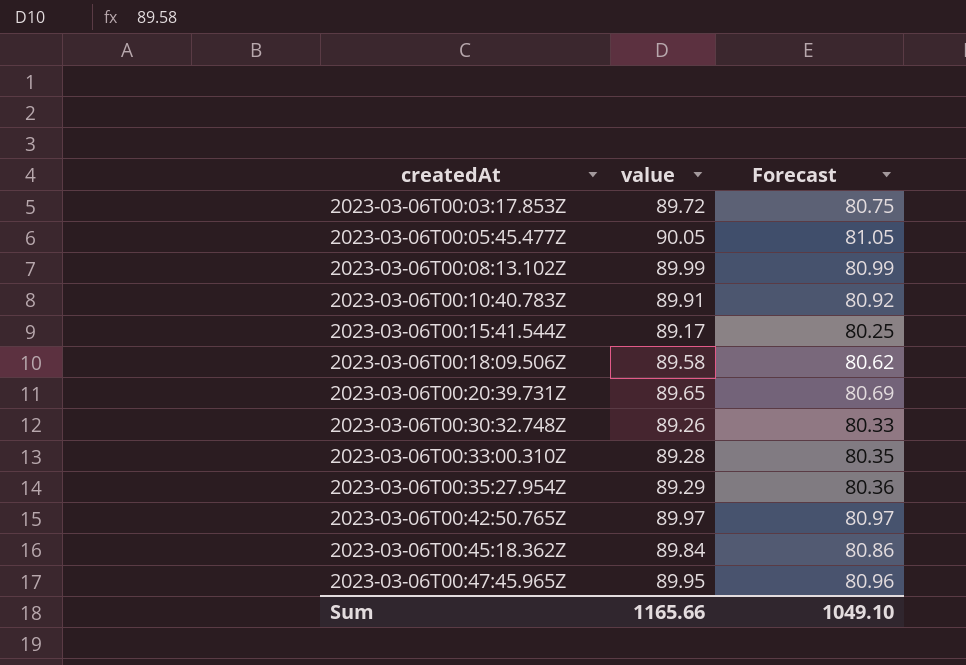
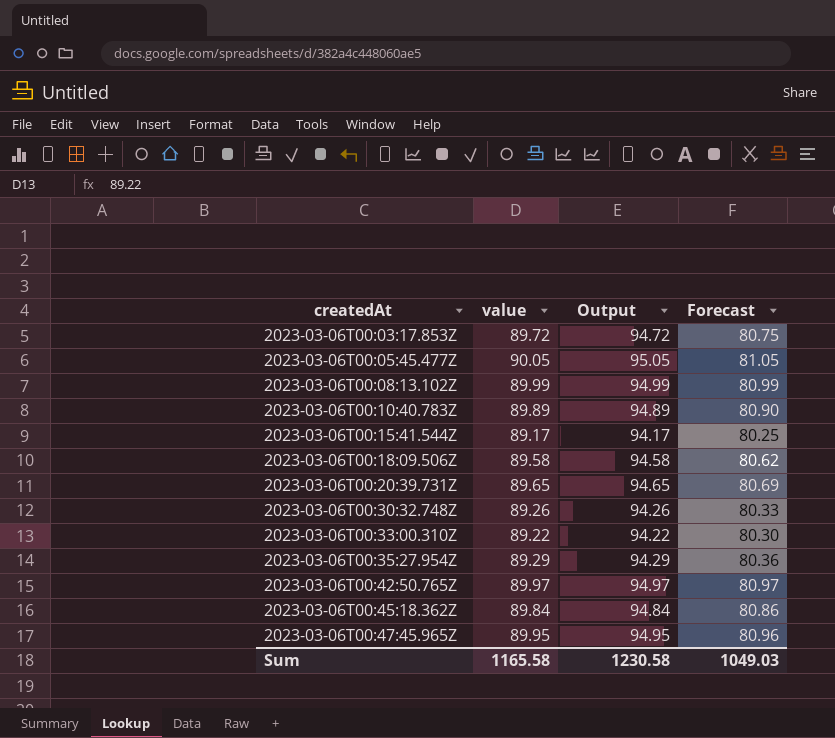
column Output | formula: none -> [value] + 5
2023-03-06T00:10:40.783Z | value: 89.91 -> 89.89
2023-03-06T00:10:40.783Z | Forecast: 80.92 -> 80.90
2023-03-06T00:33:00.310Z | value: 89.28 -> 89.22
2023-03-06T00:33:00.310Z | Forecast: 80.35 -> 80.30
Sum | value: 1165.66 -> 1165.58
Sum | Forecast: 1049.10 -> 1049.03

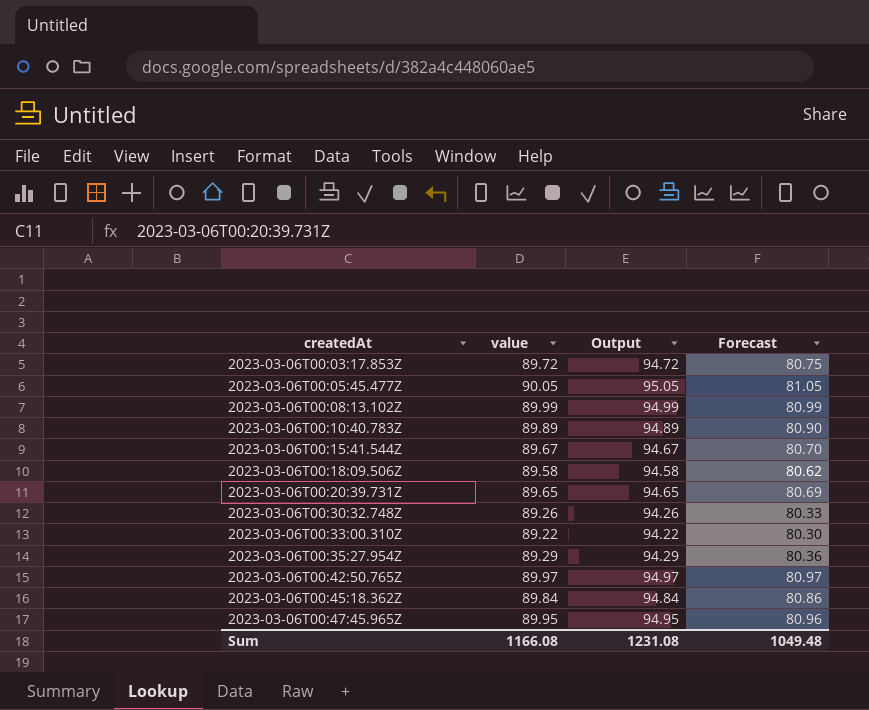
2023-03-06T00:15:41.544Z | value: 89.17 -> 89.67
2023-03-06T00:15:41.544Z | Output: 94.17 -> 94.67
2023-03-06T00:15:41.544Z | Forecast: 80.25 -> 80.70
Sum | value: 1165.58 -> 1166.08
Sum | Output: 1230.58 -> 1231.08
Sum | Forecast: 1049.03 -> 1049.48

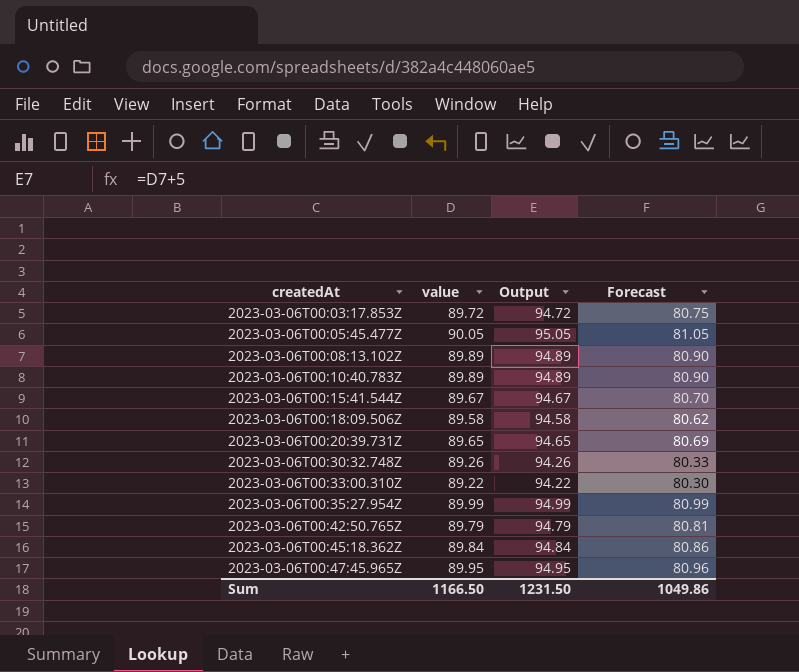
2023-03-06T00:08:13.102Z | value: 89.99 -> 89.89
2023-03-06T00:08:13.102Z | Output: 94.99 -> 94.89
2023-03-06T00:08:13.102Z | Forecast: 80.99 -> 80.90
2023-03-06T00:35:27.954Z | value: 89.29 -> 89.99
2023-03-06T00:35:27.954Z | Output: 94.29 -> 94.99
2023-03-06T00:35:27.954Z | Forecast: 80.36 -> 80.99
2023-03-06T00:42:50.765Z | value: 89.97 -> 89.79
2023-03-06T00:42:50.765Z | Output: 94.97 -> 94.79
2023-03-06T00:42:50.765Z | Forecast: 80.97 -> 80.81
Sum | value: 1166.08 -> 1166.50
Sum | Output: 1231.08 -> 1231.50
Sum | Forecast: 1049.48 -> 1049.86

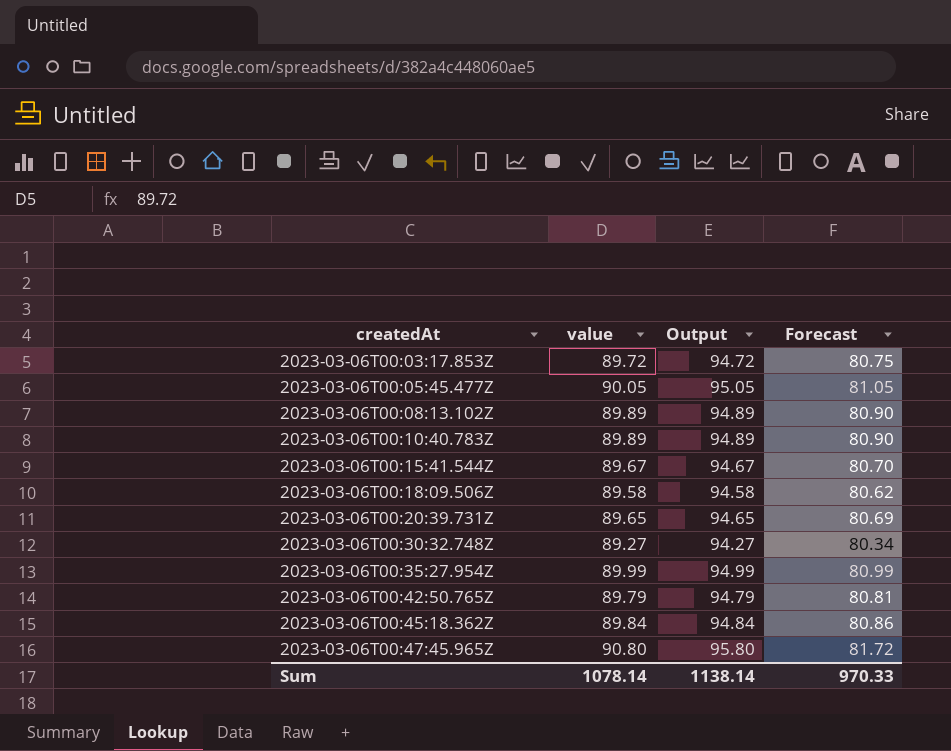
row 2023-03-06T00:33:00.310Z: 89.22 | 94.22 | 80.30 -> none
2023-03-06T00:30:32.748Z | value: 89.26 -> 89.27
2023-03-06T00:30:32.748Z | Output: 94.26 -> 94.27
2023-03-06T00:30:32.748Z | Forecast: 80.33 -> 80.34
2023-03-06T00:47:45.965Z | value: 89.95 -> 90.80
2023-03-06T00:47:45.965Z | Output: 94.95 -> 95.80
2023-03-06T00:47:45.965Z | Forecast: 80.96 -> 81.72
Sum | value: 1166.50 -> 1078.14
Sum | Output: 1231.50 -> 1138.14
Sum | Forecast: 1049.86 -> 970.33

